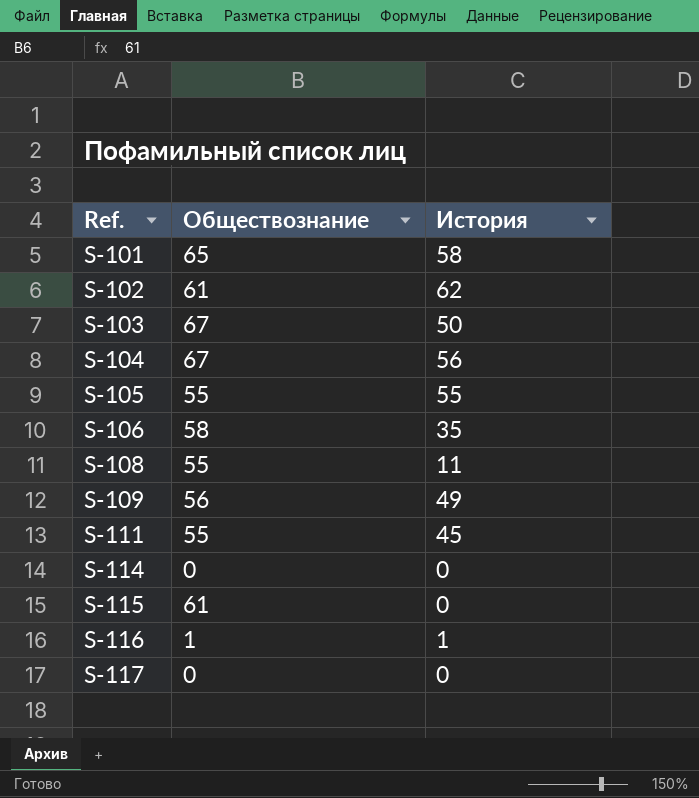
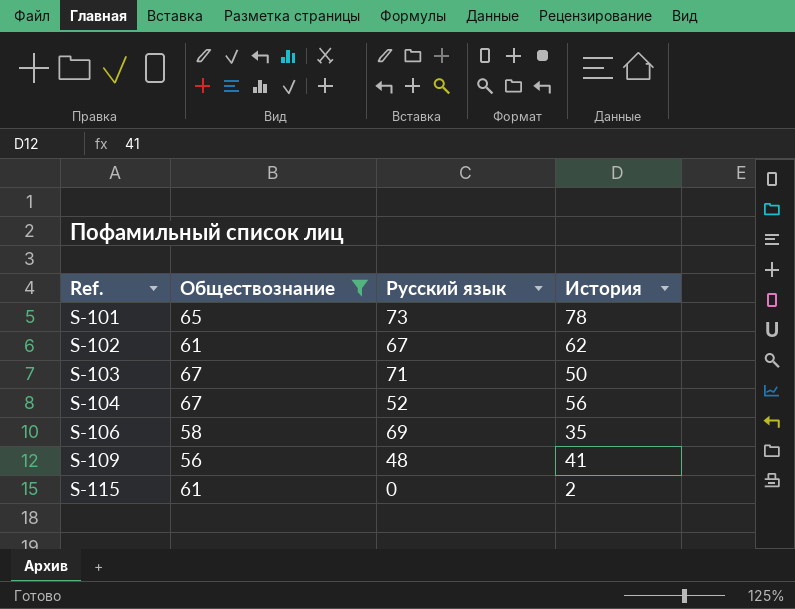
filter: none -> Обществознание >= 56
column Русский язык | position: none -> 3
S-101 | История: 58 -> 78
S-109 | История: 49 -> 41
S-115 | История: 0 -> 2

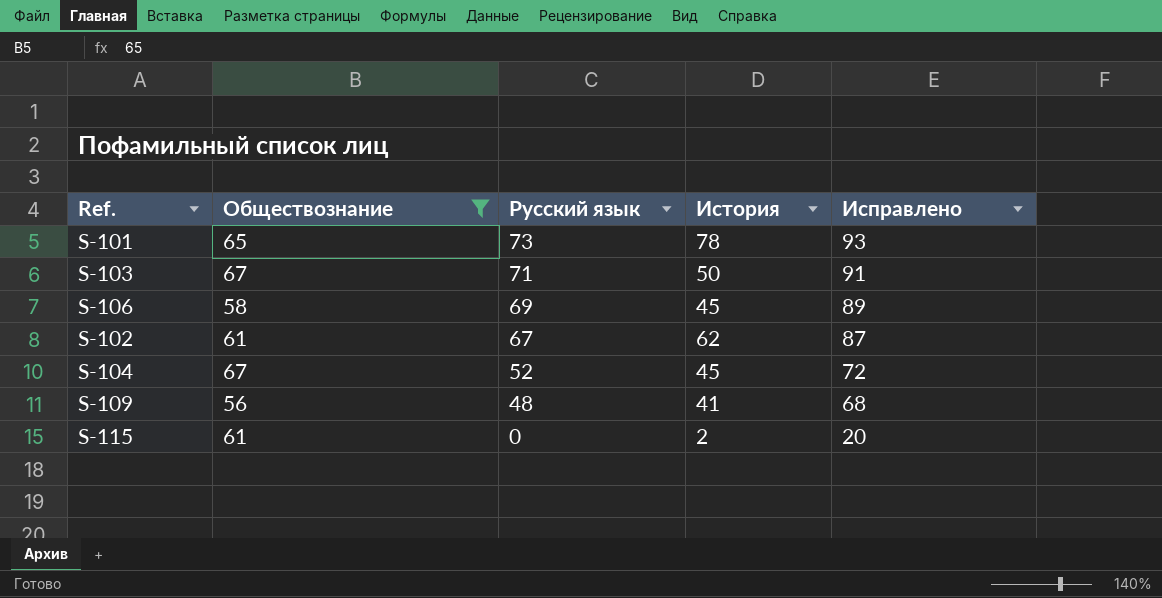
row order: Ref. ascending -> Русский язык descending
column Исправлено | formula: none -> [Русский язык] + 20
S-106 | История: 35 -> 45
S-104 | История: 56 -> 45

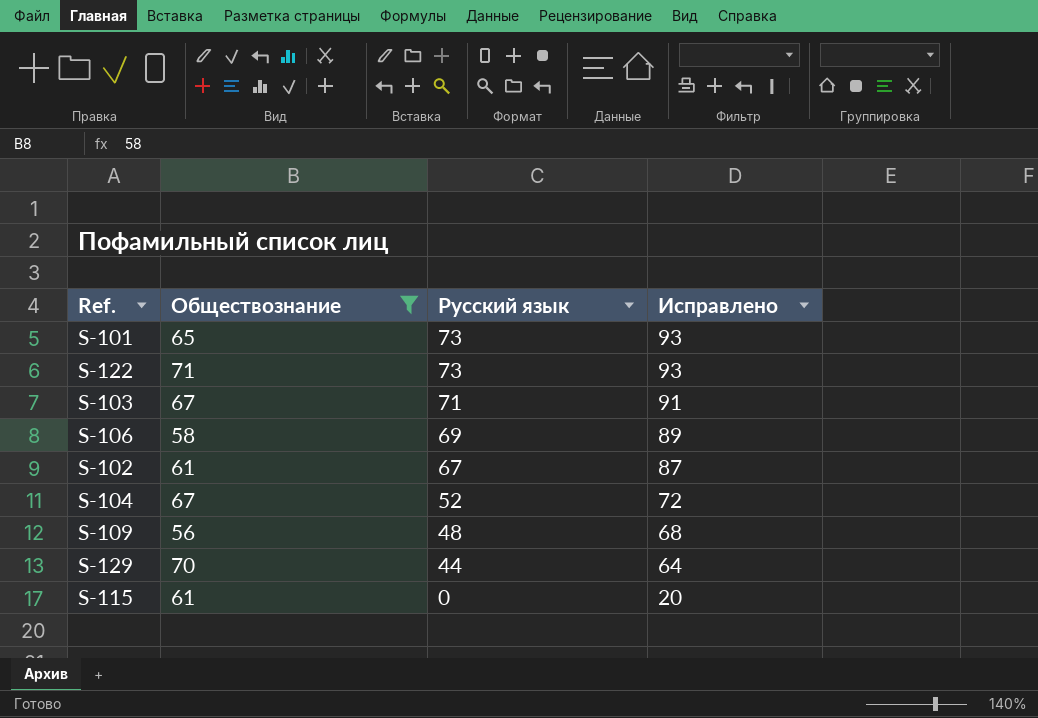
column История | position: 4 -> none
row S-122: none -> 71 | 73 | 93
row S-129: none -> 70 | 44 | 64

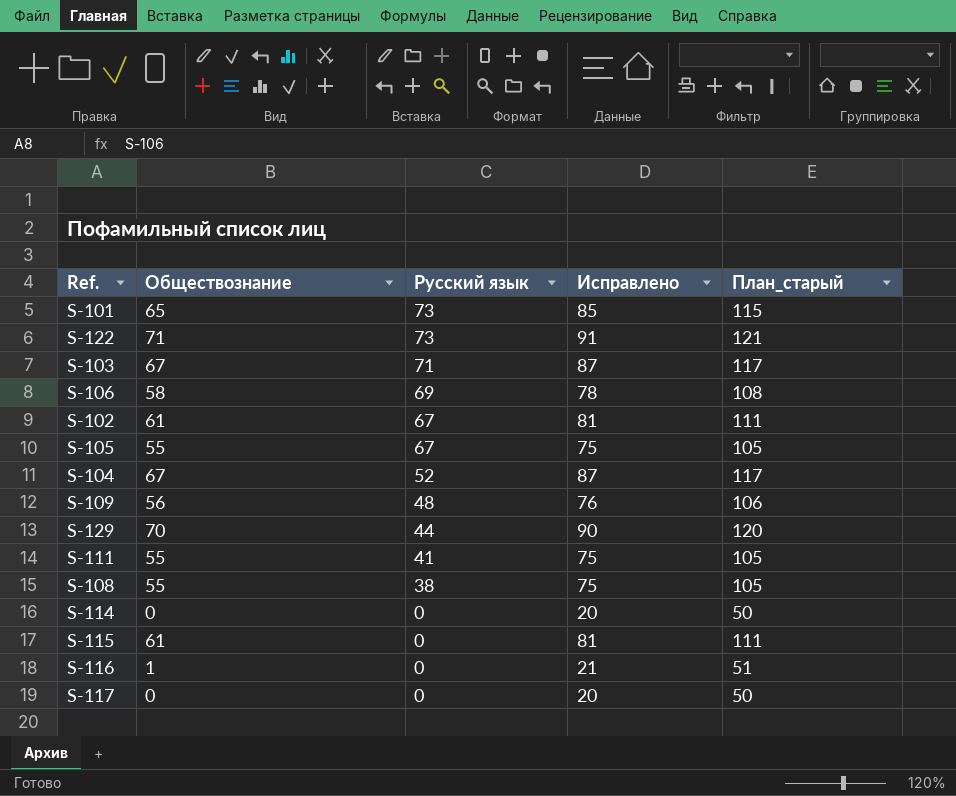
filter: Обществознание >= 56 -> none
column Исправлено | formula: [Русский язык] + 20 -> [Обществознание] + 20
column План_старый | formula: none -> [Обществознание] + 50

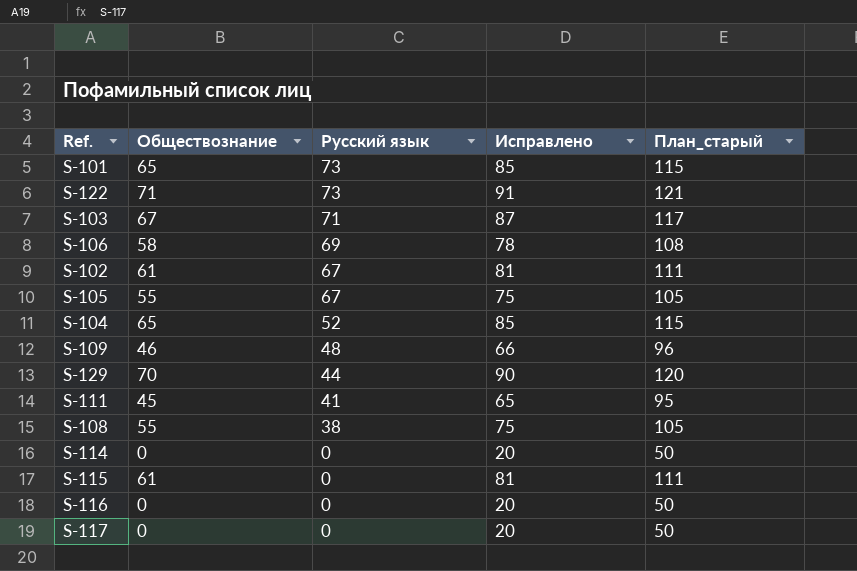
S-104 | Обществознание: 67 -> 65
S-104 | Исправлено: 87 -> 85
S-104 | План_старый: 117 -> 115
S-109 | Обществознание: 56 -> 46
S-109 | Исправлено: 76 -> 66
S-109 | План_старый: 106 -> 96
S-111 | Обществознание: 55 -> 45
S-111 | Исправлено: 75 -> 65
S-111 | План_старый: 105 -> 95
S-116 | Обществознание: 1 -> 0
S-116 | Исправлено: 21 -> 20
S-116 | План_старый: 51 -> 50

